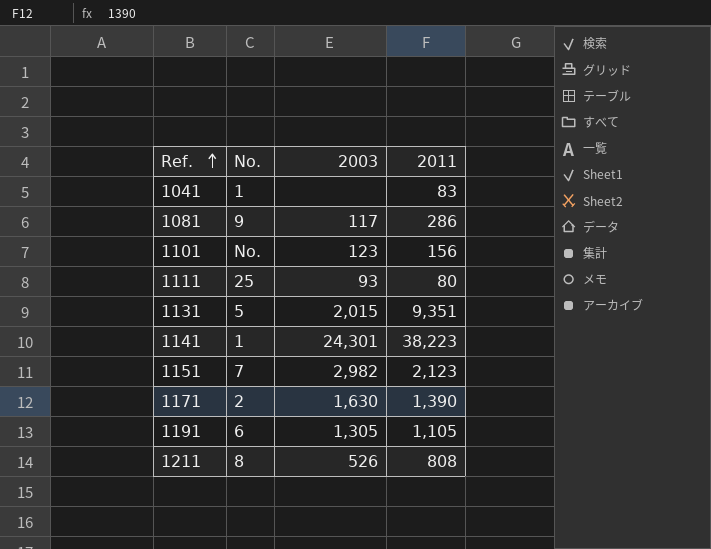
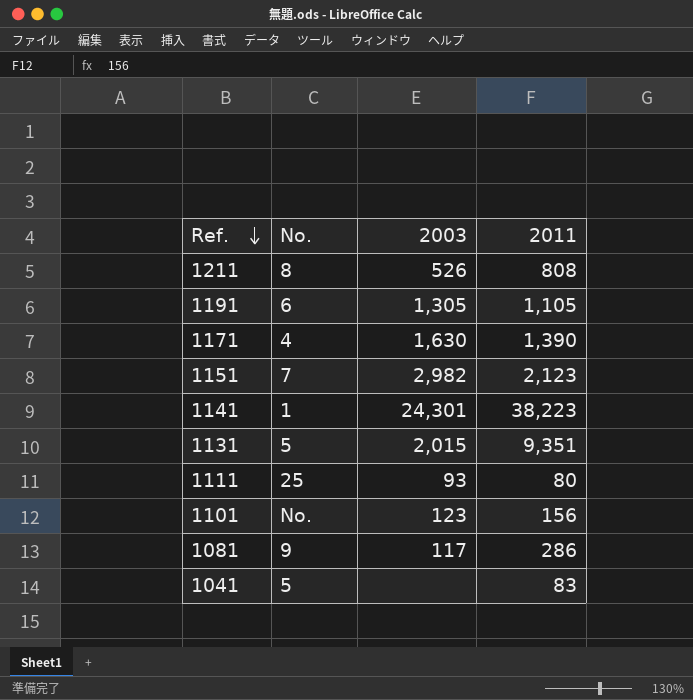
row order: Ref. ascending -> Ref. descending
1171 | No.: 2 -> 4
1041 | No.: 1 -> 5

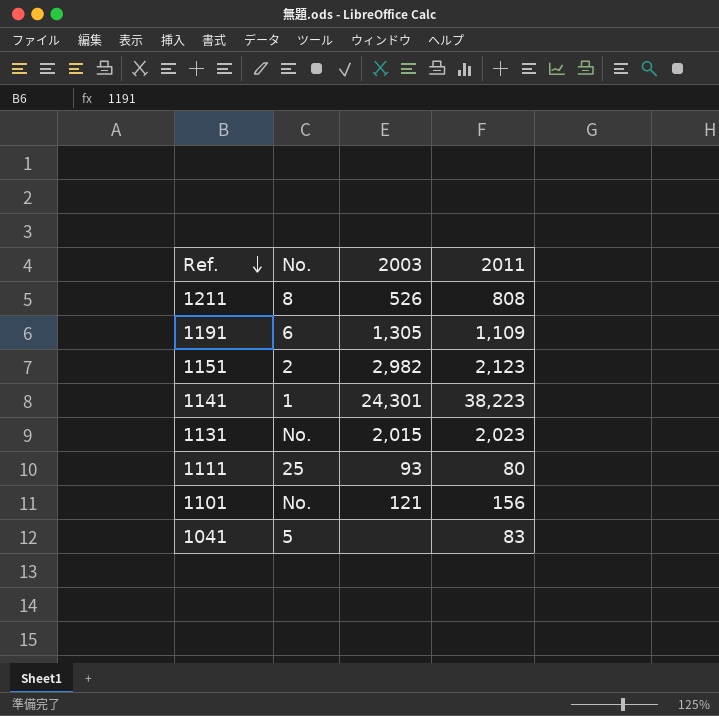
row 1171: 4 | 1,630 | 1,390 -> none
row 1081: 9 | 117 | 286 -> none
1191 | 2011: 1,105 -> 1,109
1151 | No.: 7 -> 2
1131 | No.: 5 -> No.
1131 | 2011: 9,351 -> 2,023
1101 | 2003: 123 -> 121

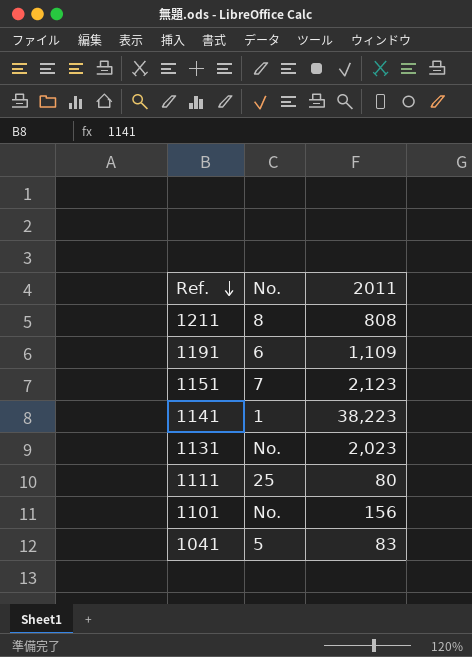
column 2003 | position: 3 -> none
1151 | No.: 2 -> 7

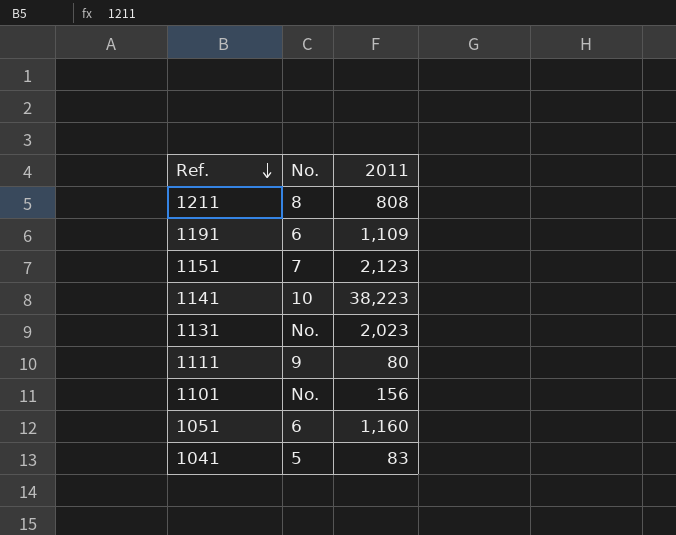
1141 | No.: 1 -> 10
1111 | No.: 25 -> 9
row 1051: none -> 6 | 1,160

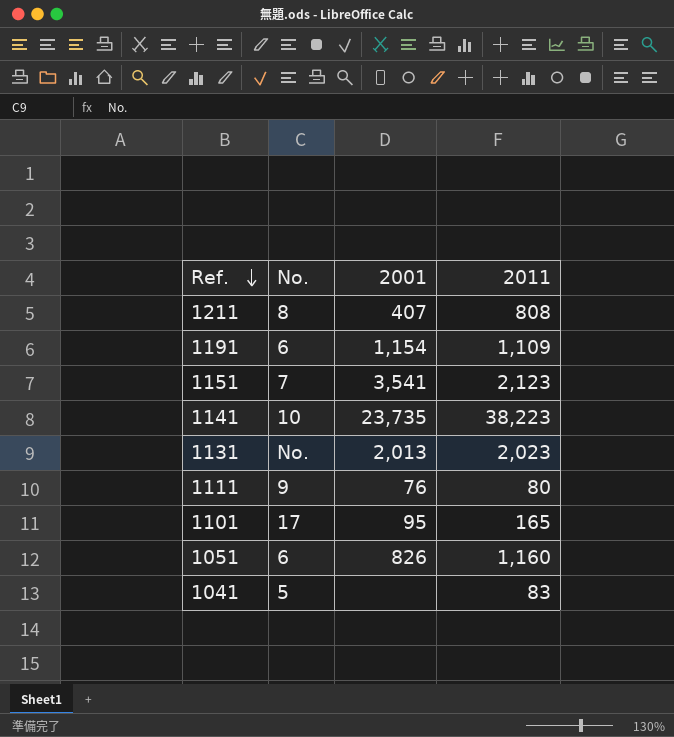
column 2001 | position: none -> 3
1101 | No.: No. -> 17
1101 | 2011: 156 -> 165

